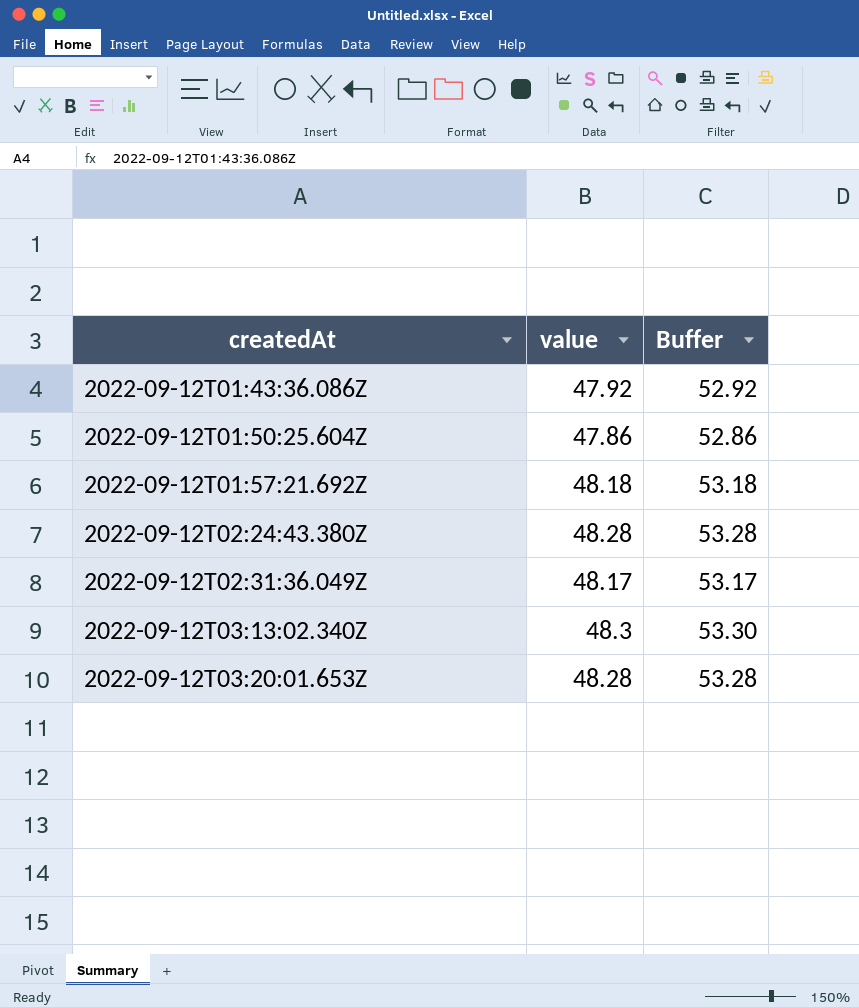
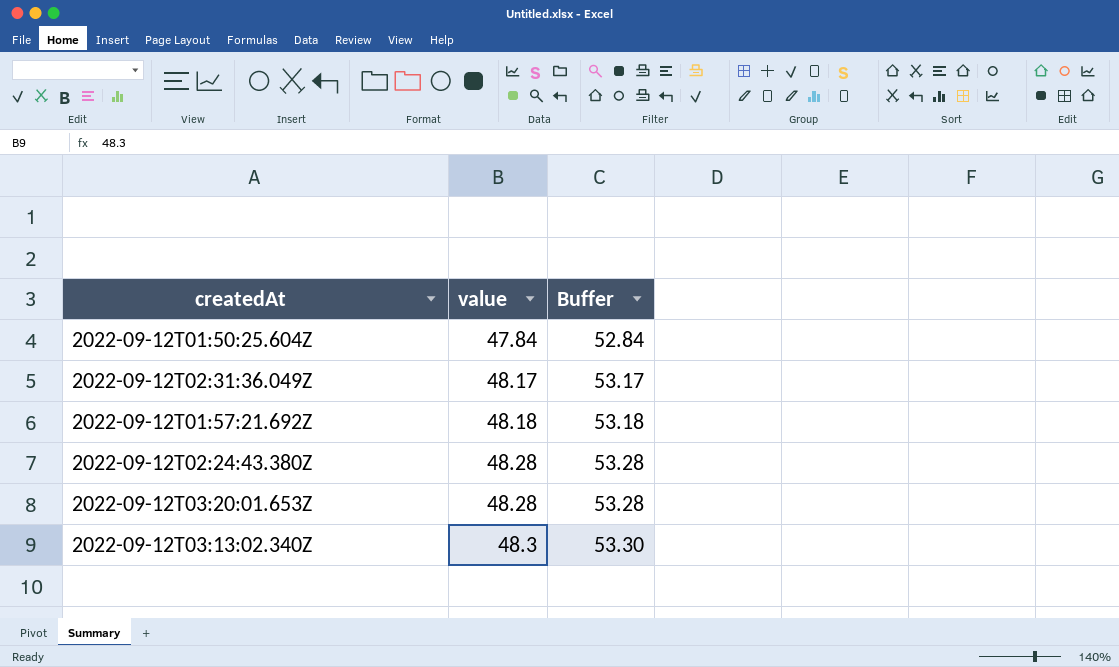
row order: createdAt ascending -> value ascending
row 2022-09-12T01:43:36.086Z: 47.92 | 52.92 -> none
2022-09-12T01:50:25.604Z | value: 47.86 -> 47.84
2022-09-12T01:50:25.604Z | Buffer: 52.86 -> 52.84

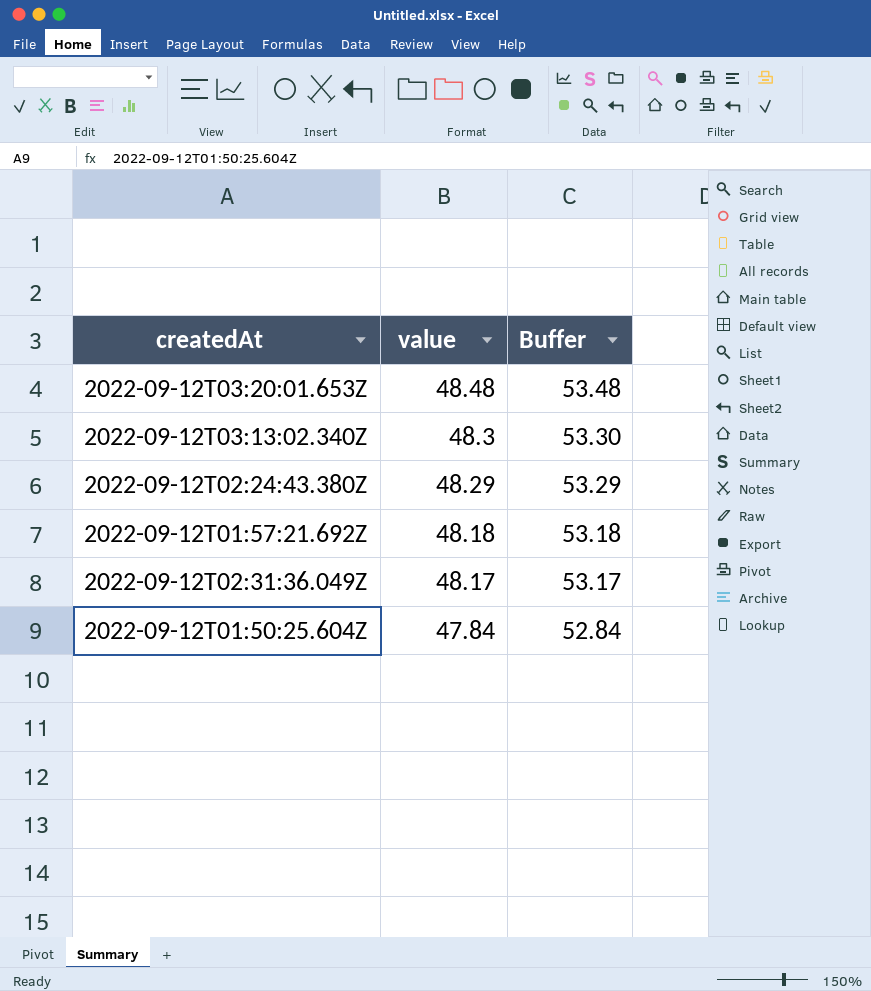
row order: value ascending -> value descending
2022-09-12T03:20:01.653Z | value: 48.28 -> 48.48
2022-09-12T03:20:01.653Z | Buffer: 53.28 -> 53.48
2022-09-12T02:24:43.380Z | value: 48.28 -> 48.29
2022-09-12T02:24:43.380Z | Buffer: 53.28 -> 53.29

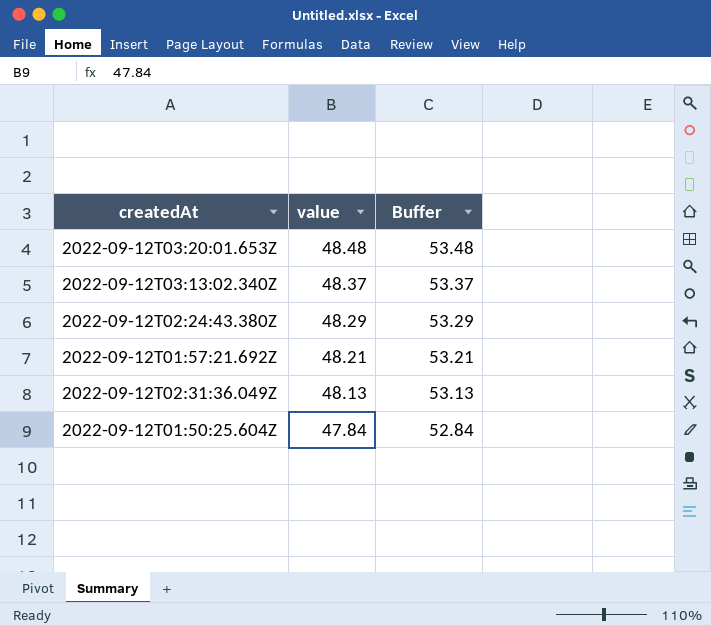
2022-09-12T03:13:02.340Z | value: 48.3 -> 48.37
2022-09-12T03:13:02.340Z | Buffer: 53.30 -> 53.37
2022-09-12T01:57:21.692Z | value: 48.18 -> 48.21
2022-09-12T01:57:21.692Z | Buffer: 53.18 -> 53.21
2022-09-12T02:31:36.049Z | value: 48.17 -> 48.13
2022-09-12T02:31:36.049Z | Buffer: 53.17 -> 53.13

